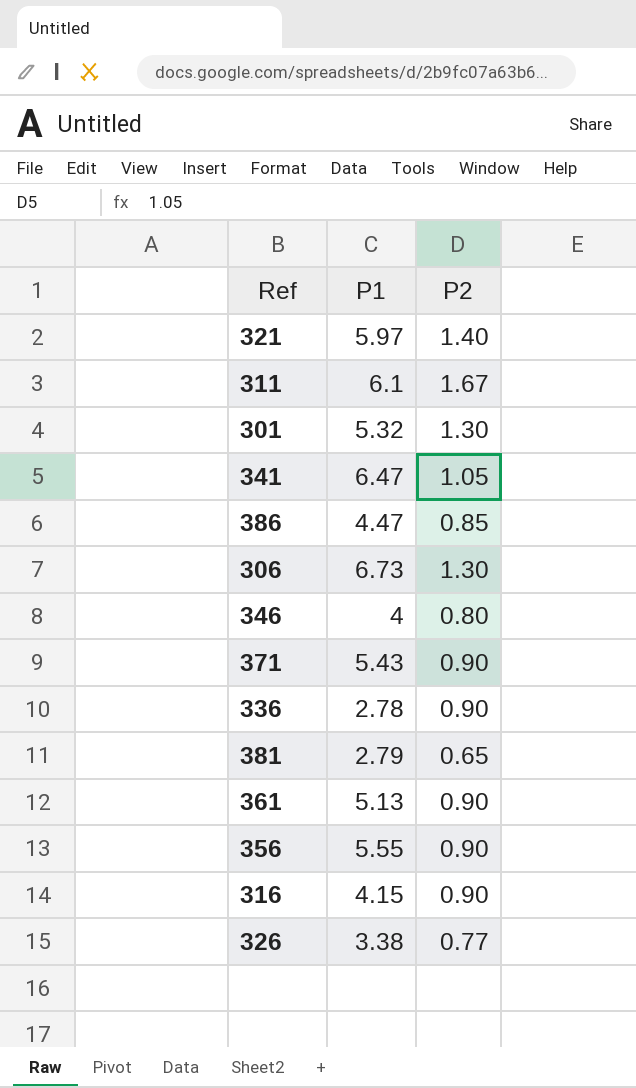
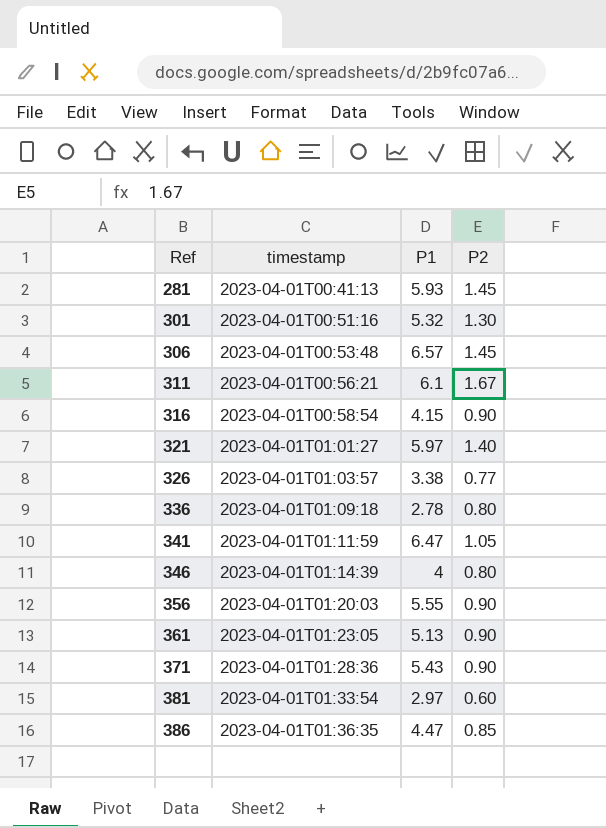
row order: none -> Ref ascending
column timestamp | position: none -> 2
row 281: none -> 2023-04-01T00:41:13 | 5.93 | 1.45
306 | P1: 6.73 -> 6.57
306 | P2: 1.30 -> 1.45
336 | P2: 0.90 -> 0.80
381 | P1: 2.79 -> 2.97
381 | P2: 0.65 -> 0.60

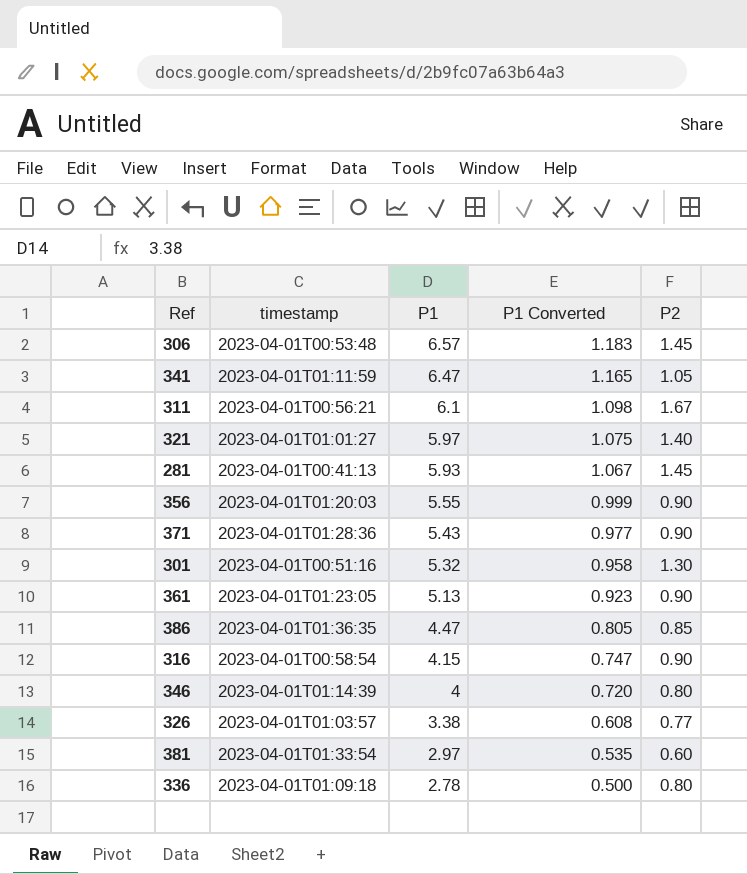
row order: Ref ascending -> P1 descending
column P1 Converted | formula: none -> [P1] * 0.18

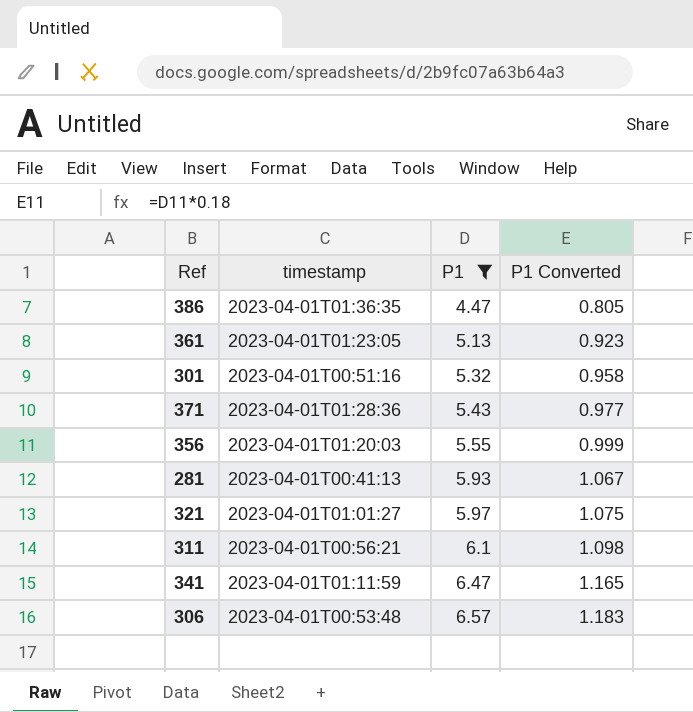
filter: none -> P1 >= 4.47
row order: P1 descending -> P1 ascending
column P2 | position: 5 -> none

